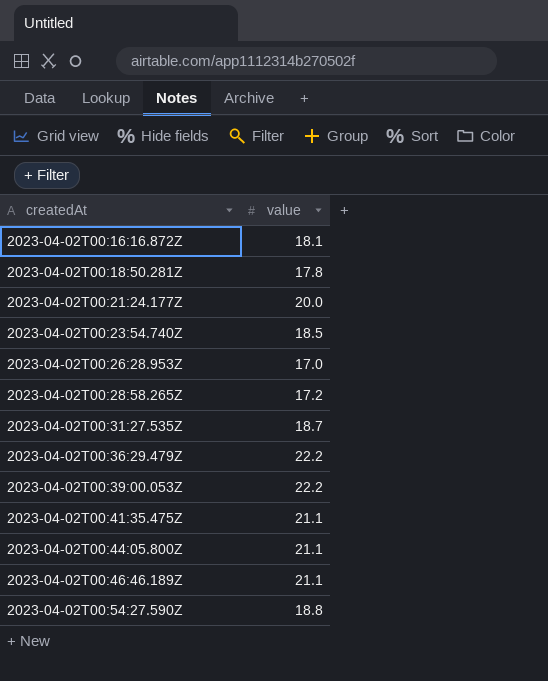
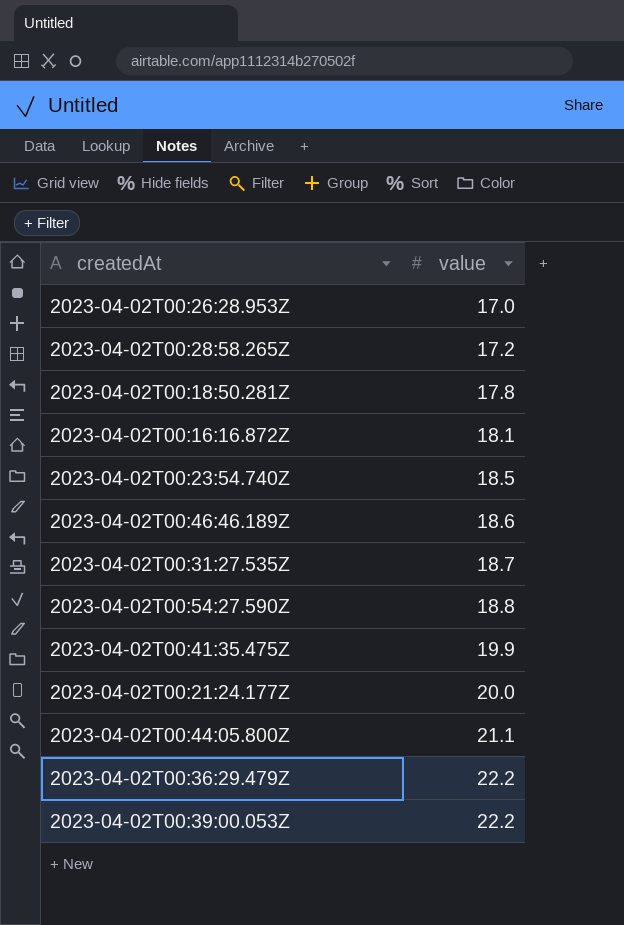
row order: createdAt ascending -> value ascending
2023-04-02T00:46:46.189Z | value: 21.1 -> 18.6
2023-04-02T00:41:35.475Z | value: 21.1 -> 19.9

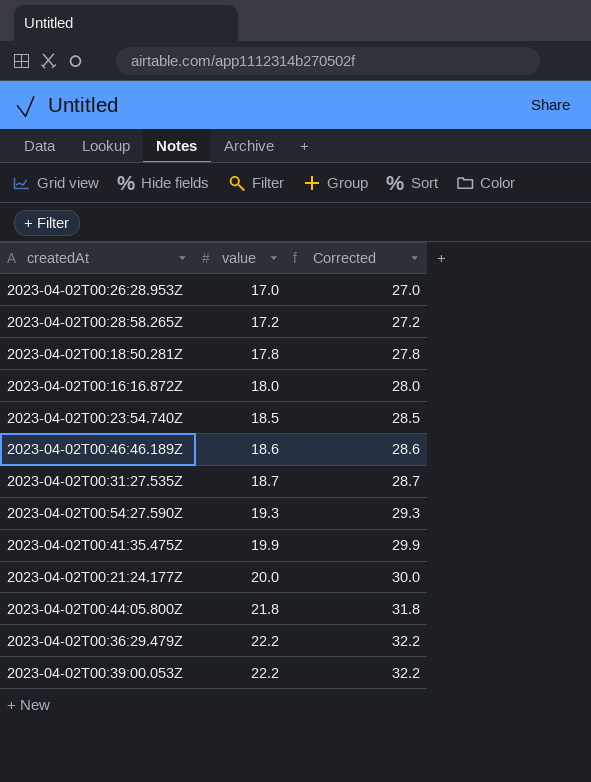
column Corrected | formula: none -> [value] + 10
2023-04-02T00:16:16.872Z | value: 18.1 -> 18.0
2023-04-02T00:54:27.590Z | value: 18.8 -> 19.3
2023-04-02T00:44:05.800Z | value: 21.1 -> 21.8

